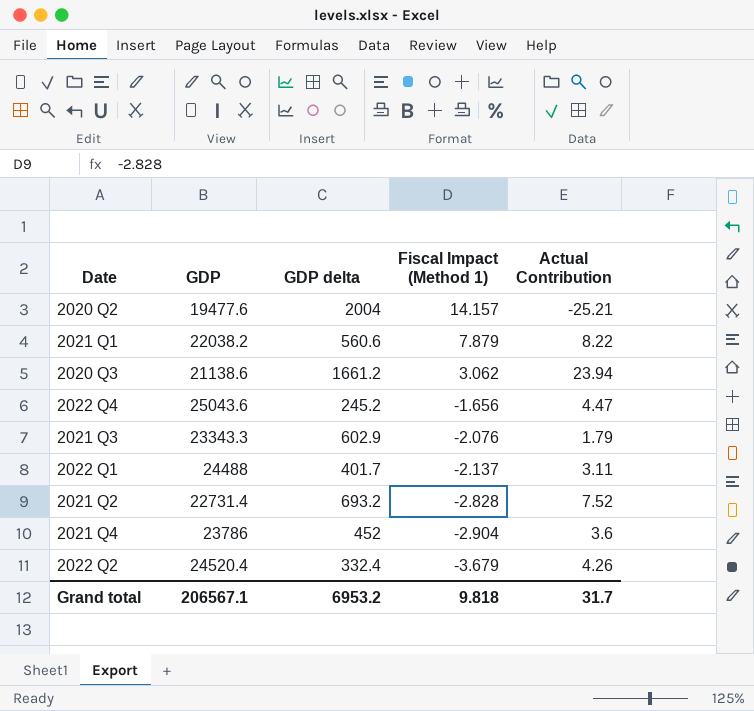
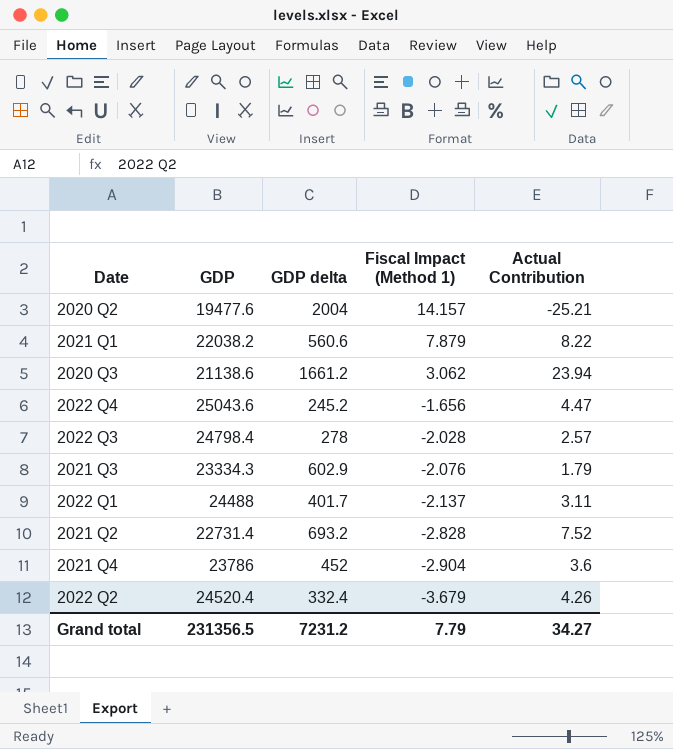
row 2022 Q3: none -> 24798.4 | 278 | -2.028 | 2.57
2021 Q3 | GDP: 23343.3 -> 23334.3
Grand total | GDP: 206567.1 -> 231356.5
Grand total | GDP delta: 6953.2 -> 7231.2
Grand total | Fiscal Impact (Method 1): 9.818 -> 7.79
Grand total | Actual Contribution: 31.7 -> 34.27

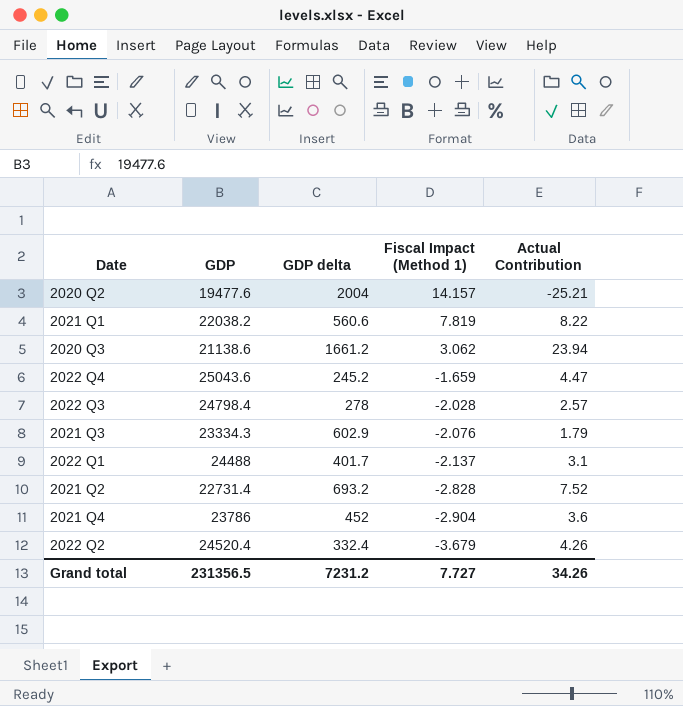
2021 Q1 | Fiscal Impact (Method 1): 7.879 -> 7.819
2022 Q4 | Fiscal Impact (Method 1): -1.656 -> -1.659
2022 Q1 | Actual Contribution: 3.11 -> 3.1
Grand total | Fiscal Impact (Method 1): 7.79 -> 7.727
Grand total | Actual Contribution: 34.27 -> 34.26

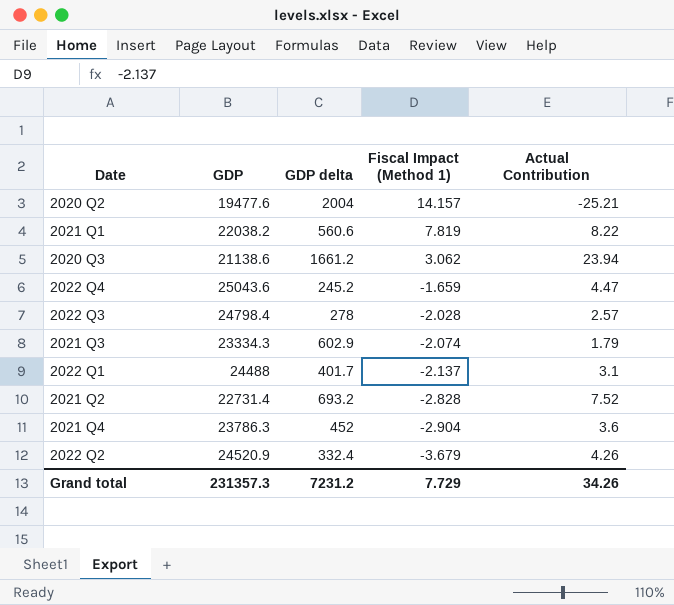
2021 Q3 | Fiscal Impact (Method 1): -2.076 -> -2.074
2021 Q4 | GDP: 23786 -> 23786.3
2022 Q2 | GDP: 24520.4 -> 24520.9
Grand total | GDP: 231356.5 -> 231357.3
Grand total | Fiscal Impact (Method 1): 7.727 -> 7.729

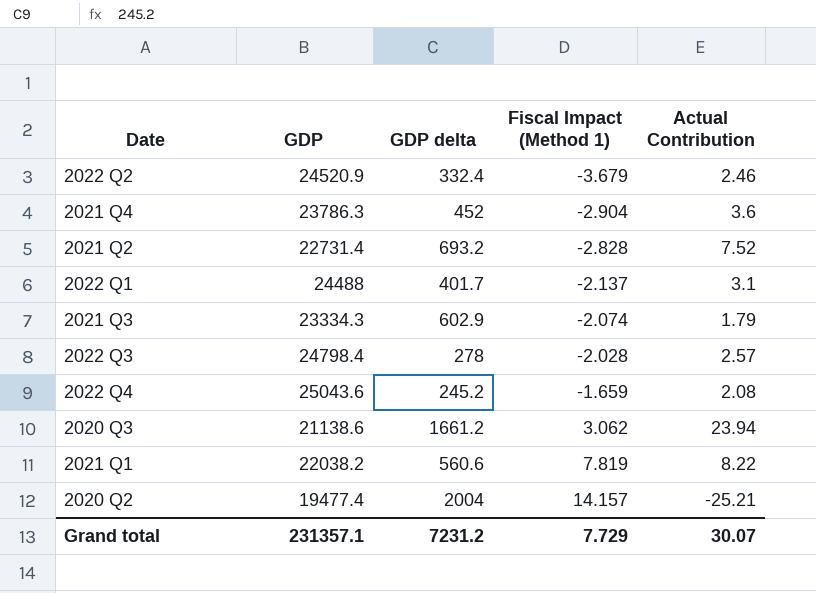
row order: Fiscal Impact (Method 1) descending -> Fiscal Impact (Method 1) ascending
2022 Q2 | Actual Contribution: 4.26 -> 2.46
2022 Q4 | Actual Contribution: 4.47 -> 2.08
2020 Q2 | GDP: 19477.6 -> 19477.4
Grand total | GDP: 231357.3 -> 231357.1
Grand total | Actual Contribution: 34.26 -> 30.07

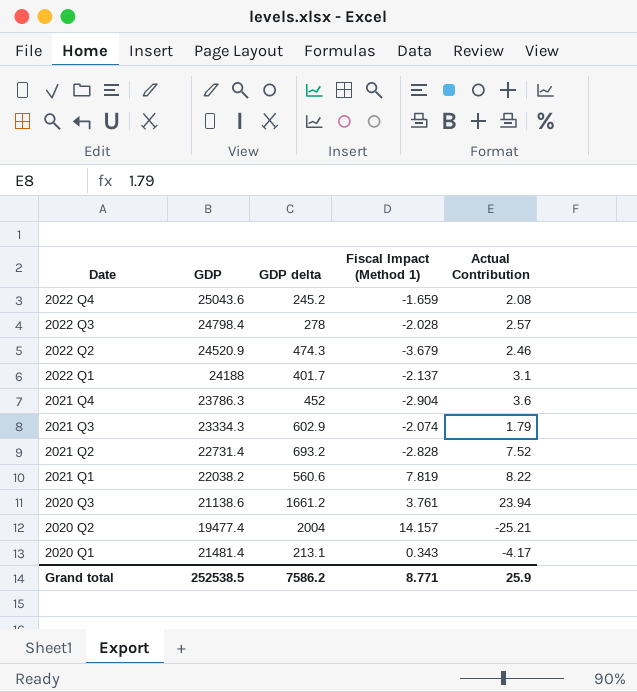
row order: Fiscal Impact (Method 1) ascending -> Date descending
2022 Q2 | GDP delta: 332.4 -> 474.3
2022 Q1 | GDP: 24488 -> 24188
2020 Q3 | Fiscal Impact (Method 1): 3.062 -> 3.761
row 2020 Q1: none -> 21481.4 | 213.1 | 0.343 | -4.17
Grand total | GDP: 231357.1 -> 252538.5
Grand total | GDP delta: 7231.2 -> 7586.2
Grand total | Fiscal Impact (Method 1): 7.729 -> 8.771
Grand total | Actual Contribution: 30.07 -> 25.9

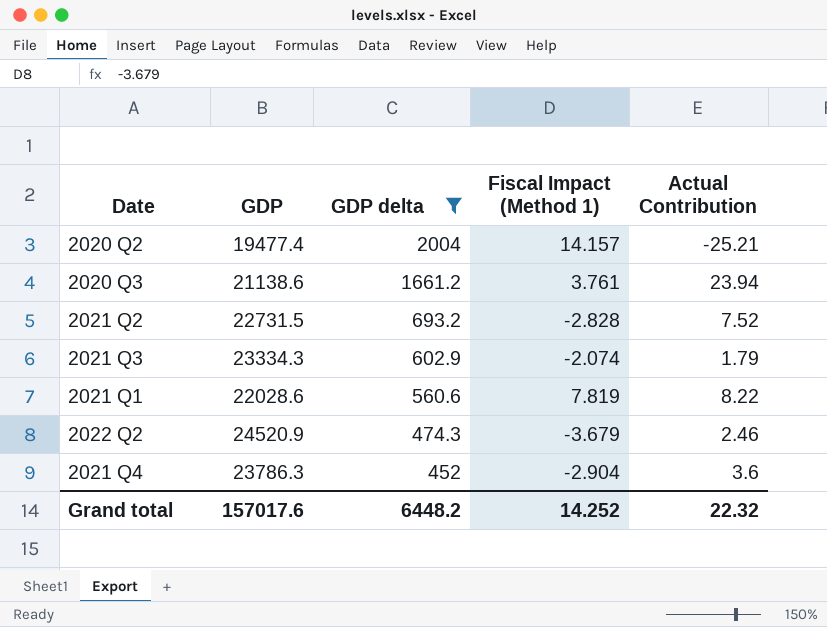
filter: none -> GDP delta >= 452
row order: Date descending -> GDP delta descending
2021 Q2 | GDP: 22731.4 -> 22731.5
2021 Q1 | GDP: 22038.2 -> 22028.6
Grand total | GDP: 252538.5 -> 157017.6
Grand total | GDP delta: 7586.2 -> 6448.2
Grand total | Fiscal Impact (Method 1): 8.771 -> 14.252
Grand total | Actual Contribution: 25.9 -> 22.32

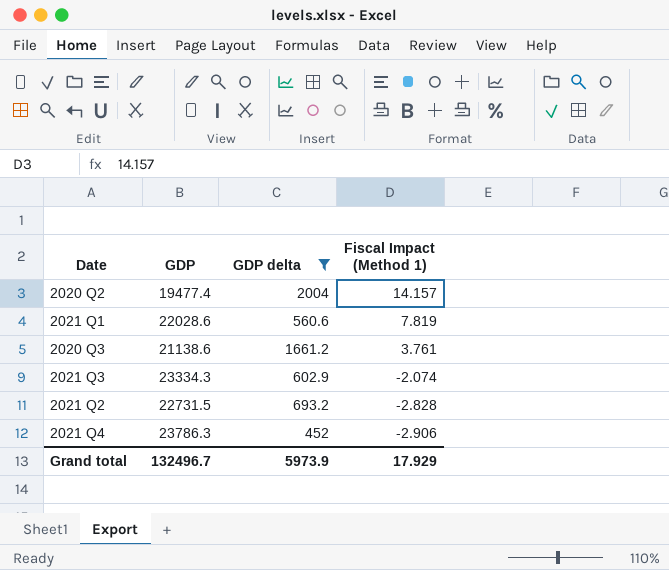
row order: GDP delta descending -> Fiscal Impact (Method 1) descending
column Actual Contribution | position: 5 -> none
row 2022 Q2: 24520.9 | 474.3 | -3.679 | 2.46 -> none
2021 Q4 | Fiscal Impact (Method 1): -2.904 -> -2.906
Grand total | GDP: 157017.6 -> 132496.7
Grand total | GDP delta: 6448.2 -> 5973.9
Grand total | Fiscal Impact (Method 1): 14.252 -> 17.929

